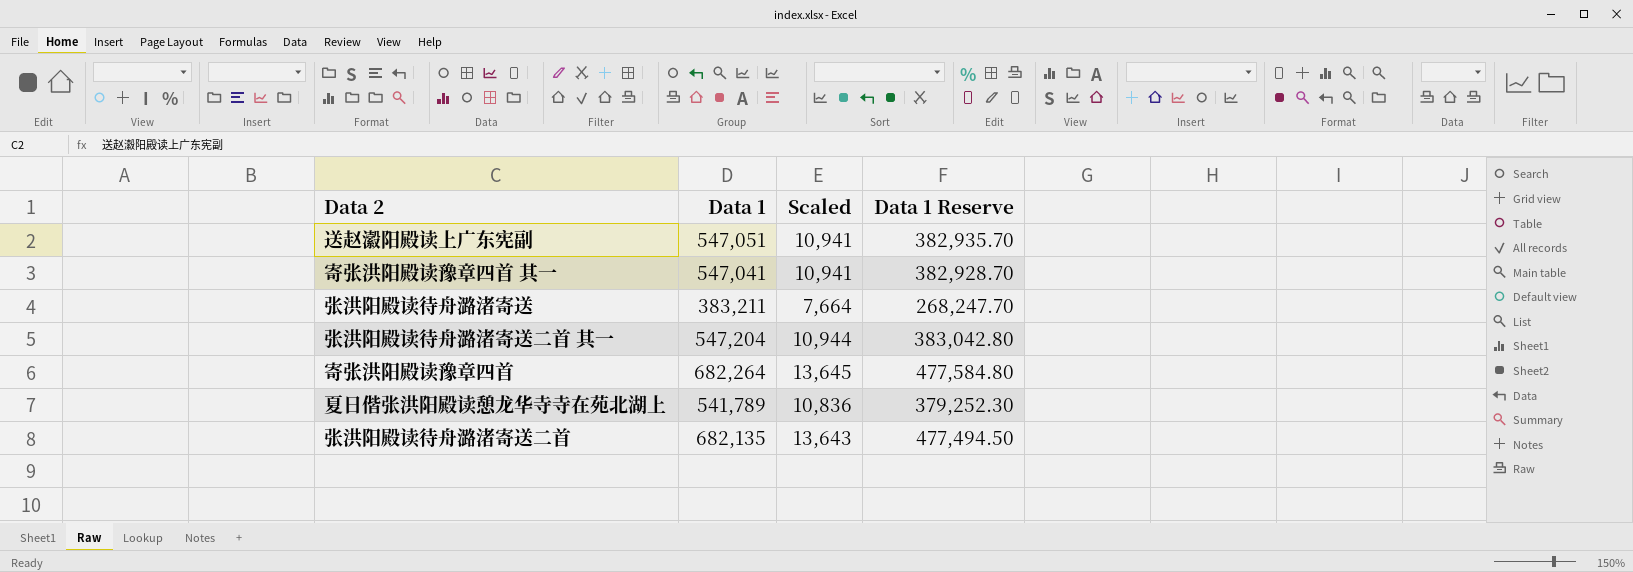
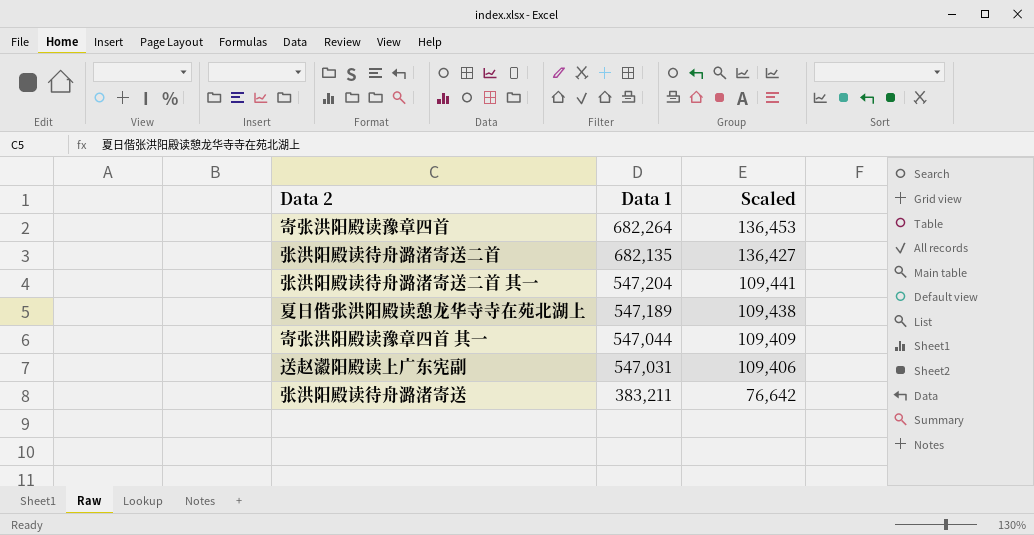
row order: none -> Data 1 descending
column Data 1 Reserve | formula: [Data 1] * 0.7 -> none
column Scaled | formula: [Data 1] * 0.02 -> [Data 1] * 0.2
夏日偕张洪阳殿读憩龙华寺寺在苑北湖上 | Data 1: 541,789 -> 547,189
寄张洪阳殿读豫章四首 其一 | Data 1: 547,041 -> 547,044
送赵瀫阳殿读上广东宪副 | Data 1: 547,051 -> 547,031

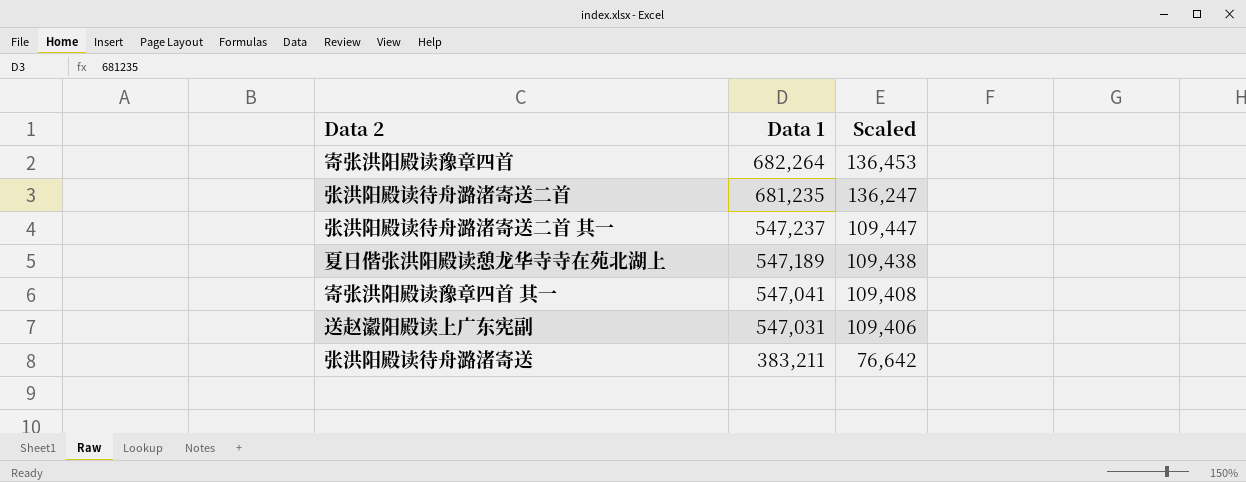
张洪阳殿读待舟潞渚寄送二首 | Data 1: 682,135 -> 681,235
张洪阳殿读待舟潞渚寄送二首 | Scaled: 136,427 -> 136,247
张洪阳殿读待舟潞渚寄送二首 其一 | Data 1: 547,204 -> 547,237
张洪阳殿读待舟潞渚寄送二首 其一 | Scaled: 109,441 -> 109,447
寄张洪阳殿读豫章四首 其一 | Data 1: 547,044 -> 547,041
寄张洪阳殿读豫章四首 其一 | Scaled: 109,409 -> 109,408

